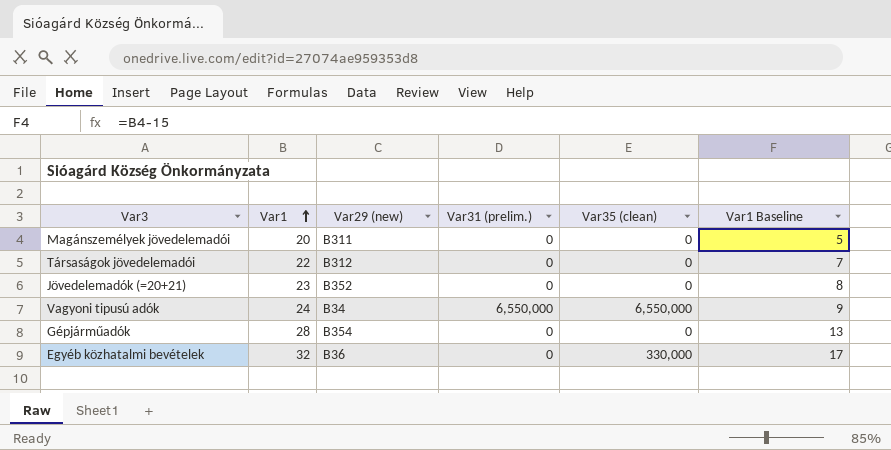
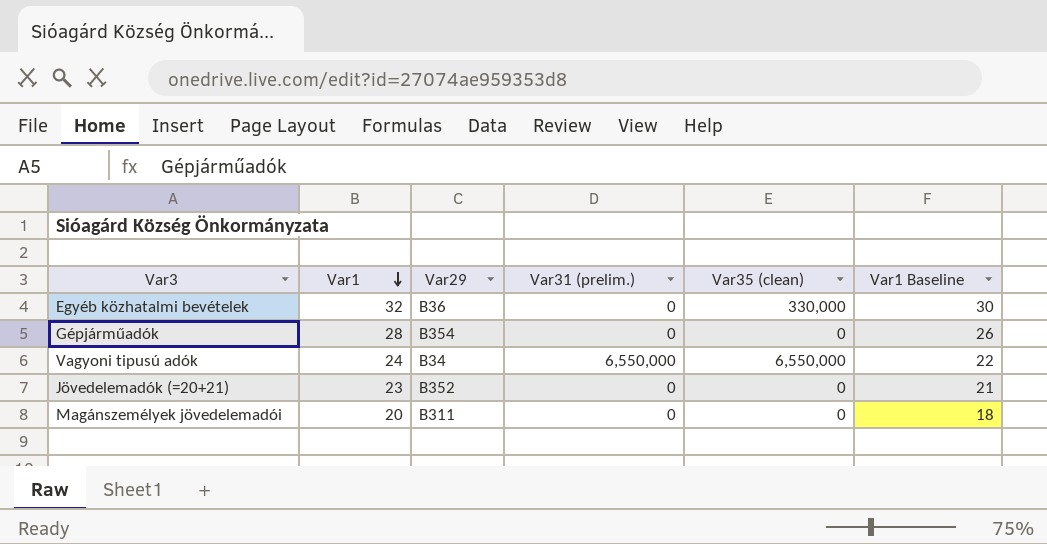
row order: Var1 ascending -> Var1 descending
column name: Var29 (new) -> Var29
column Var1 Baseline | formula: [Var1] - 15 -> [Var1] - 2
row Társaságok jövedelemadói: 22 | B312 | 0 | 0 | 7 -> none

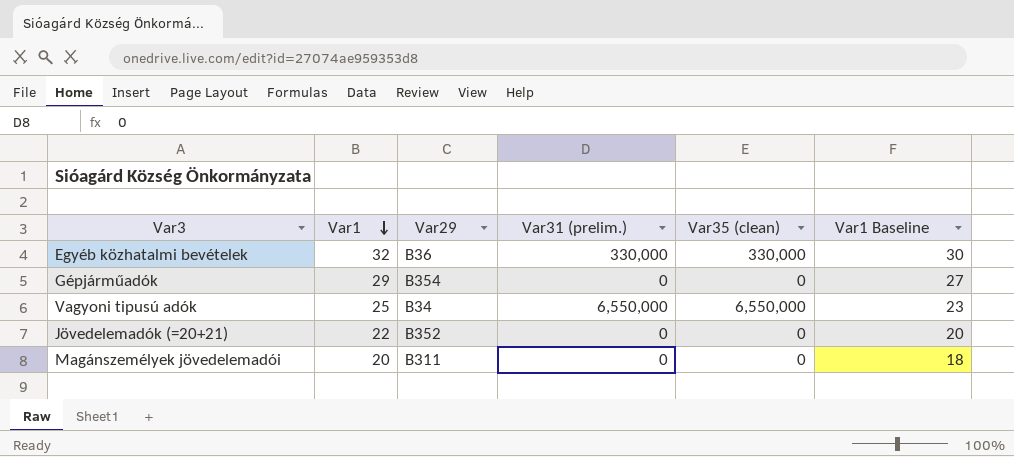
Egyéb közhatalmi bevételek | Var31 (prelim.): 0 -> 330,000
Gépjárműadók | Var1: 28 -> 29
Gépjárműadók | Var1 Baseline: 26 -> 27
Vagyoni tipusú adók | Var1: 24 -> 25
Vagyoni tipusú adók | Var1 Baseline: 22 -> 23
Jövedelemadók (=20+21) | Var1: 23 -> 22
Jövedelemadók (=20+21) | Var1 Baseline: 21 -> 20

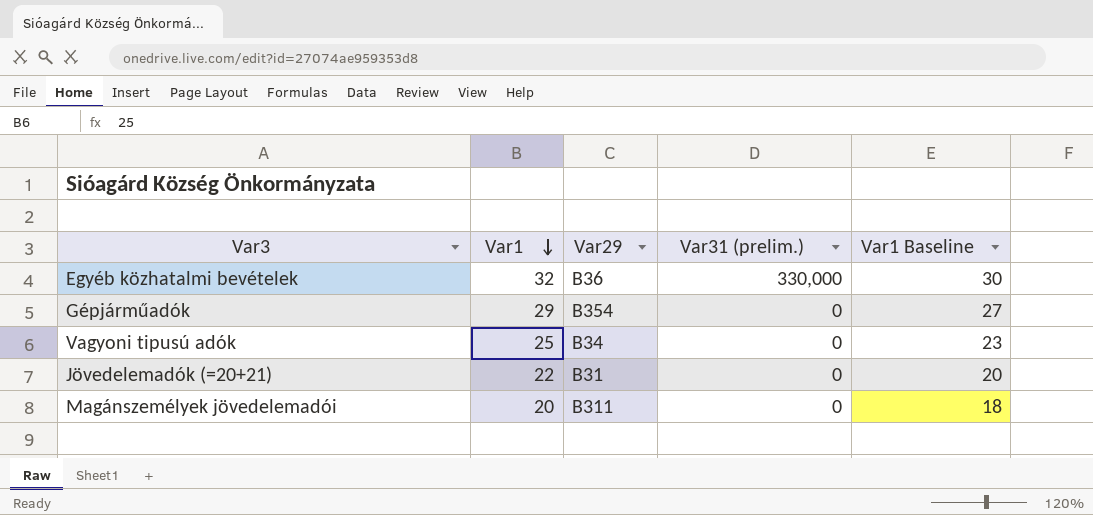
column Var35 (clean) | position: 5 -> none
Vagyoni tipusú adók | Var31 (prelim.): 6,550,000 -> 0
Jövedelemadók (=20+21) | Var29: B352 -> B31

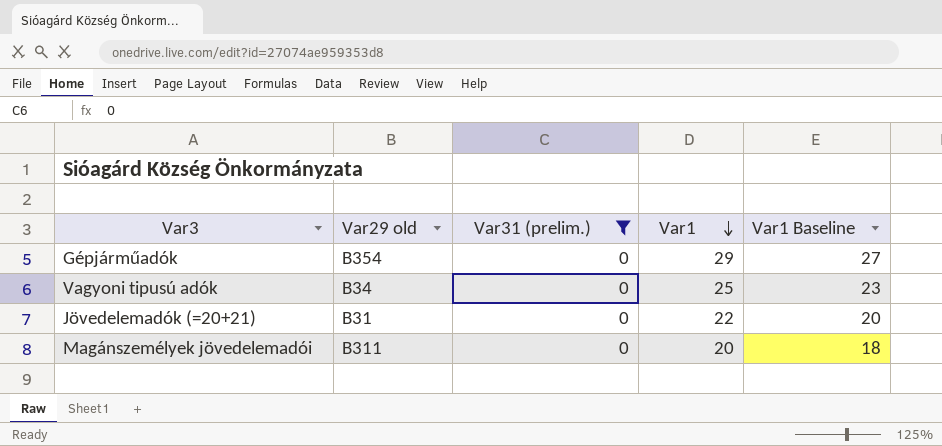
filter: none -> Var31 (prelim.) = 0
column name: Var29 -> Var29 old
column Var1 | position: 2 -> 4

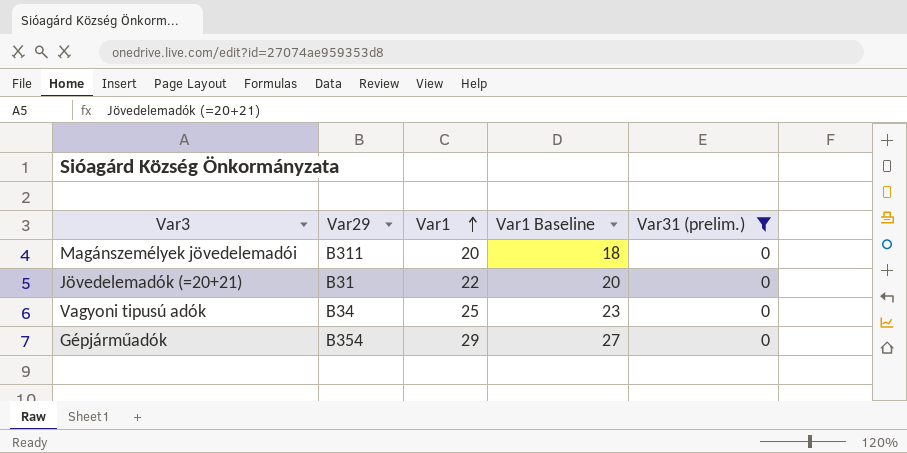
row order: Var1 descending -> Var1 ascending
column name: Var29 old -> Var29
column Var31 (prelim.) | position: 3 -> 5

